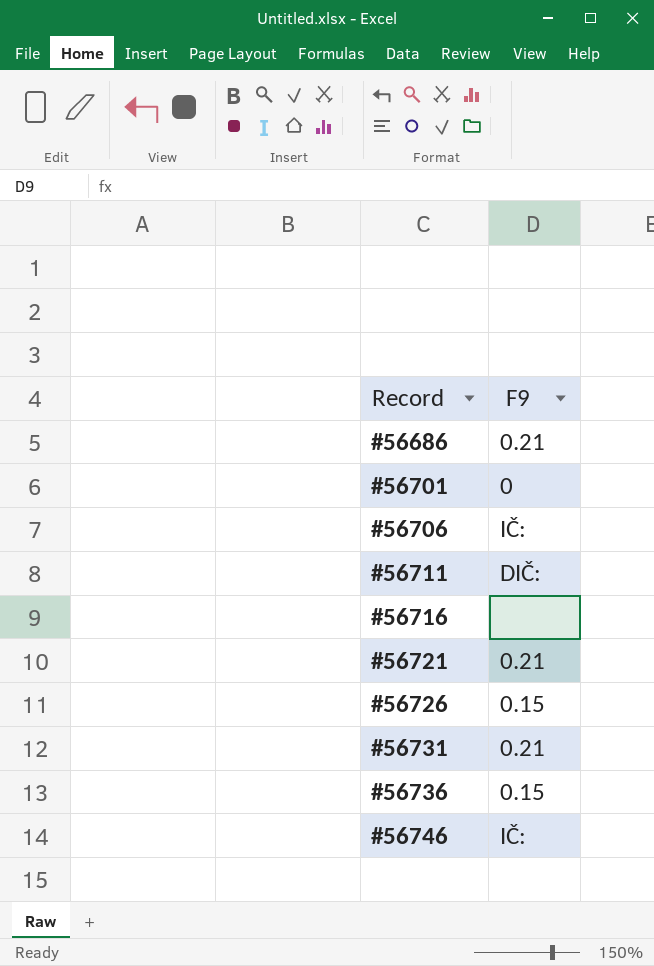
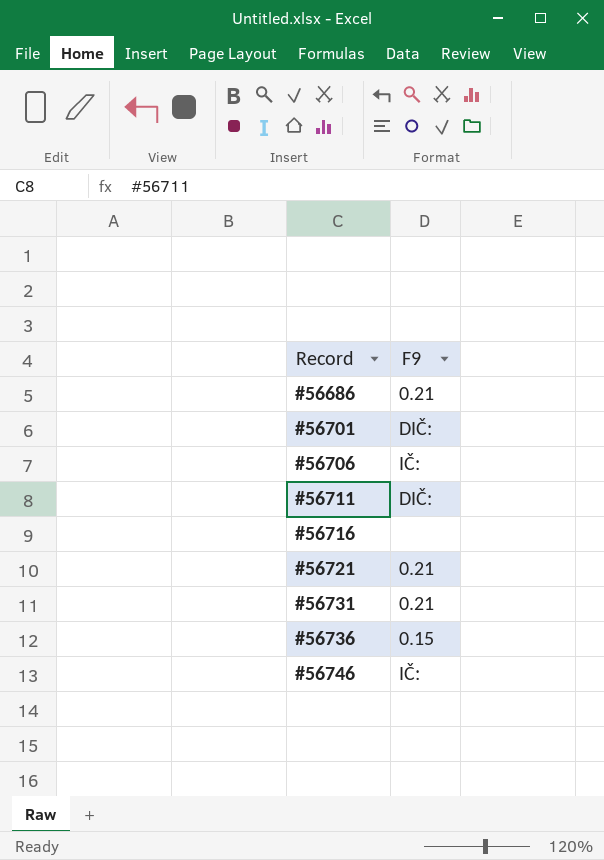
row #56726: 0.15 -> none
#56701 | F9: 0 -> DIČ:

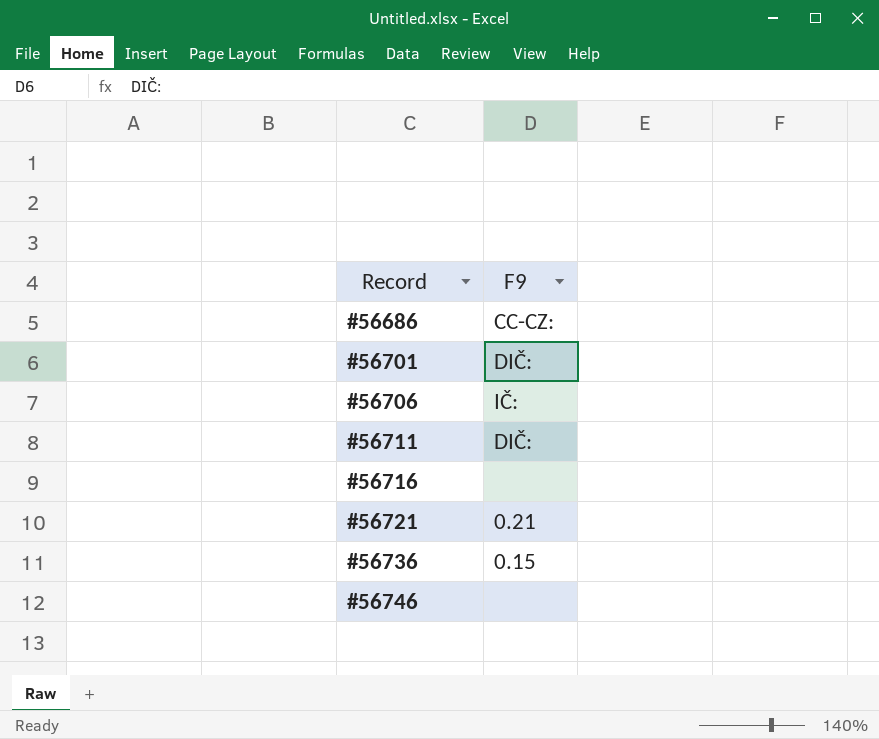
row #56731: 0.21 -> none
#56686 | F9: 0.21 -> CC-CZ:
#56746 | F9: IČ: -> none

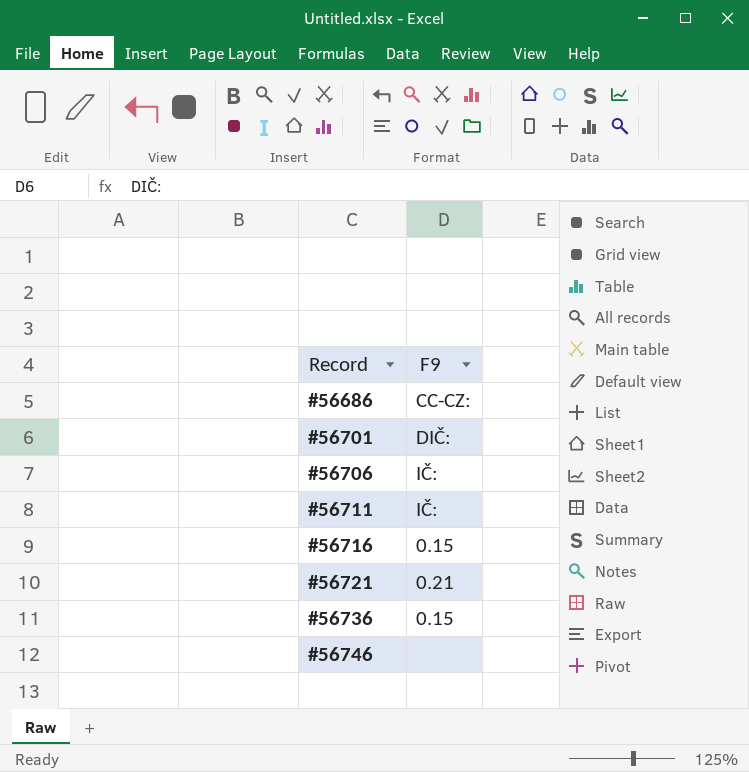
#56711 | F9: DIČ: -> IČ:
#56716 | F9: none -> 0.15

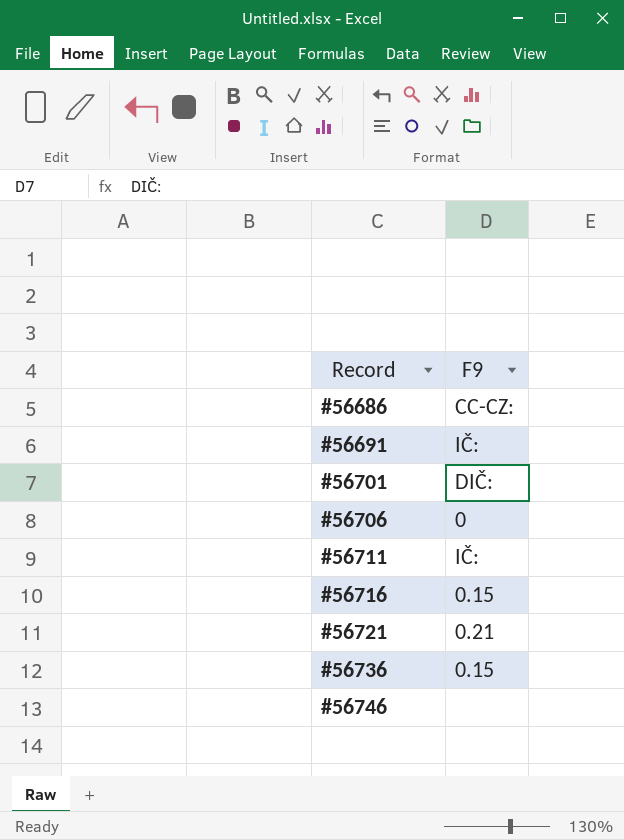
row #56691: none -> IČ:
#56706 | F9: IČ: -> 0

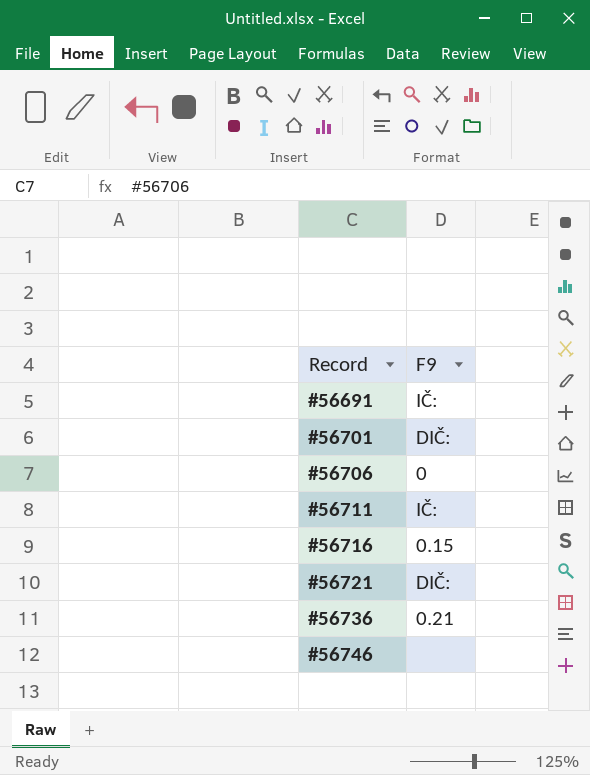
row #56686: CC-CZ: -> none
#56721 | F9: 0.21 -> DIČ:
#56736 | F9: 0.15 -> 0.21

